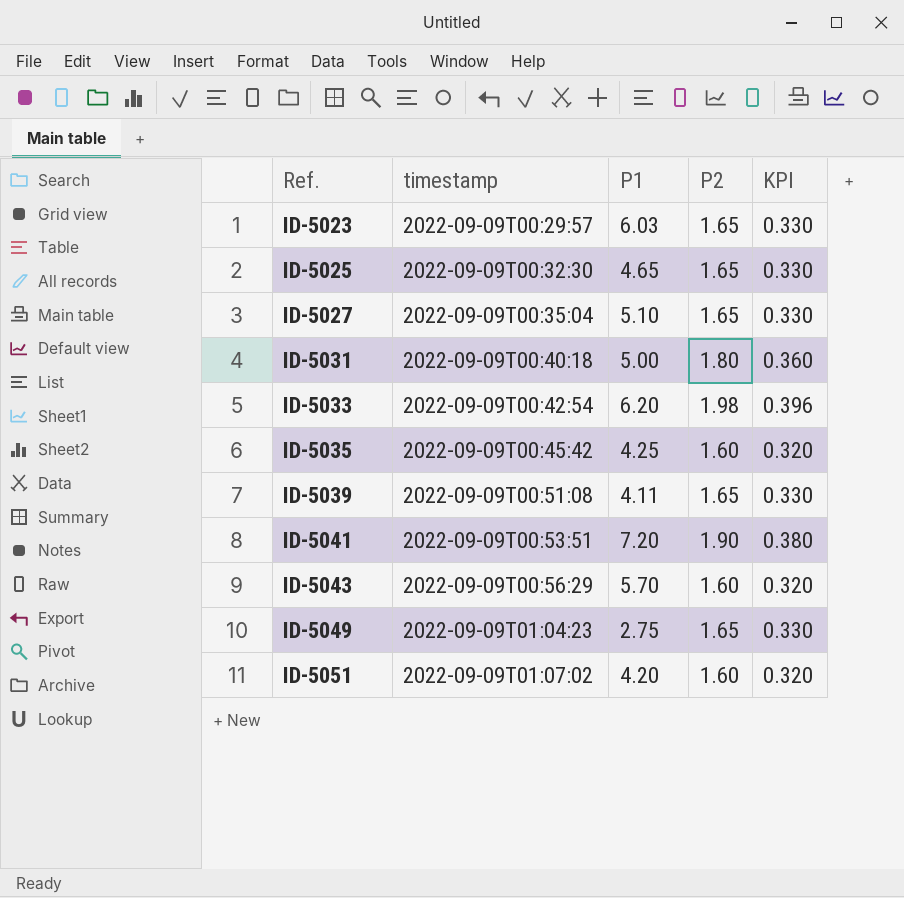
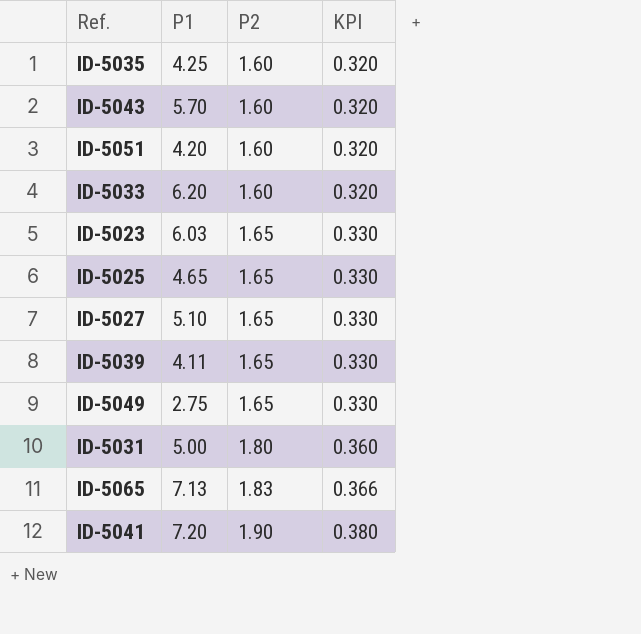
row order: Ref. ascending -> P2 ascending
column timestamp | position: 2 -> none
ID-5033 | P2: 1.98 -> 1.60
ID-5033 | KPI: 0.396 -> 0.320
row ID-5065: none -> 7.13 | 1.83 | 0.366

